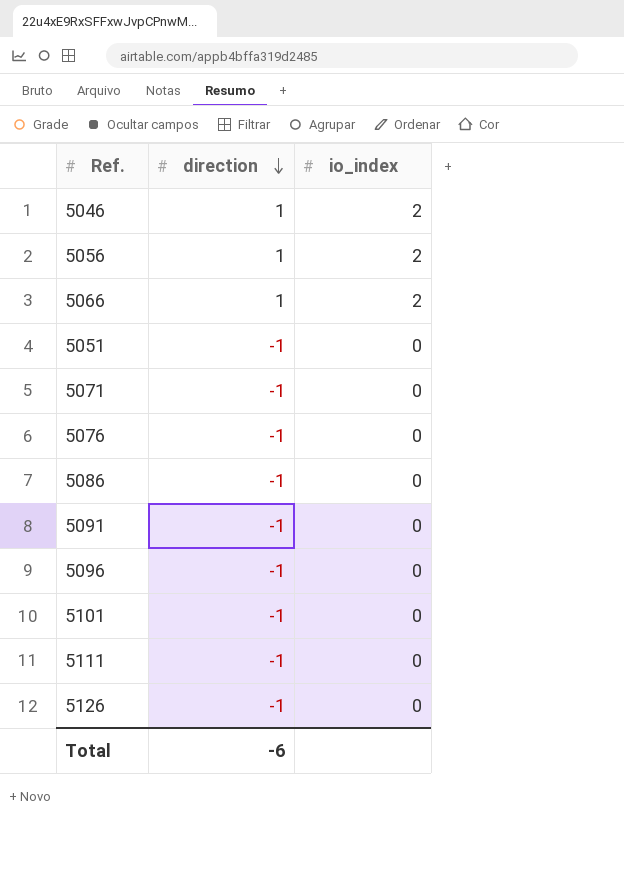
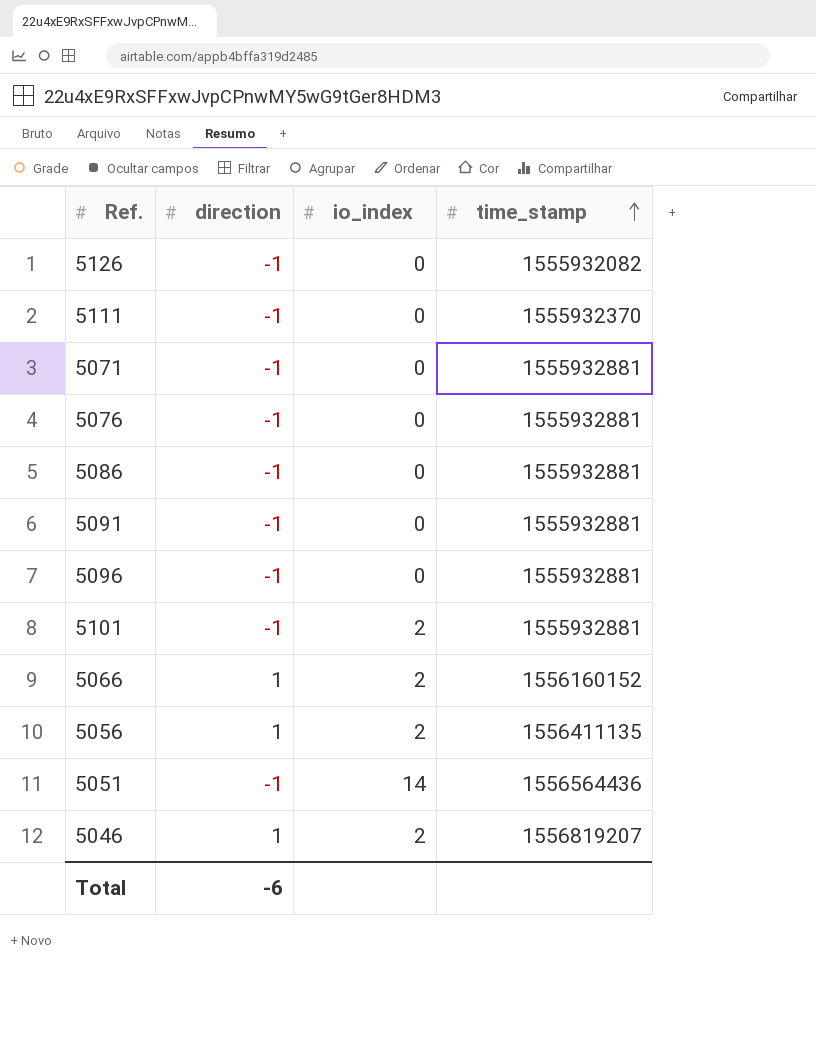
row order: direction descending -> time_stamp ascending
column time_stamp | position: none -> 4
5101 | io_index: 0 -> 2
5051 | io_index: 0 -> 14

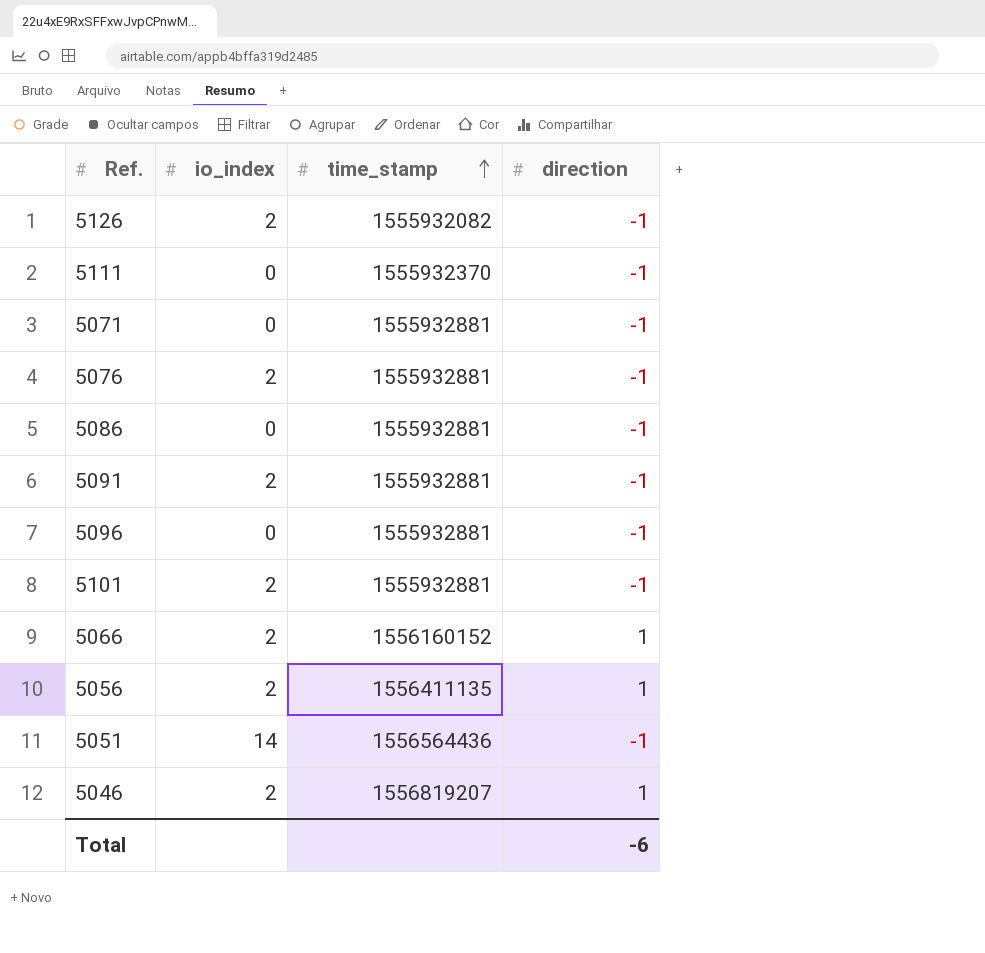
column direction | position: 2 -> 4
5126 | io_index: 0 -> 2
5076 | io_index: 0 -> 2
5091 | io_index: 0 -> 2

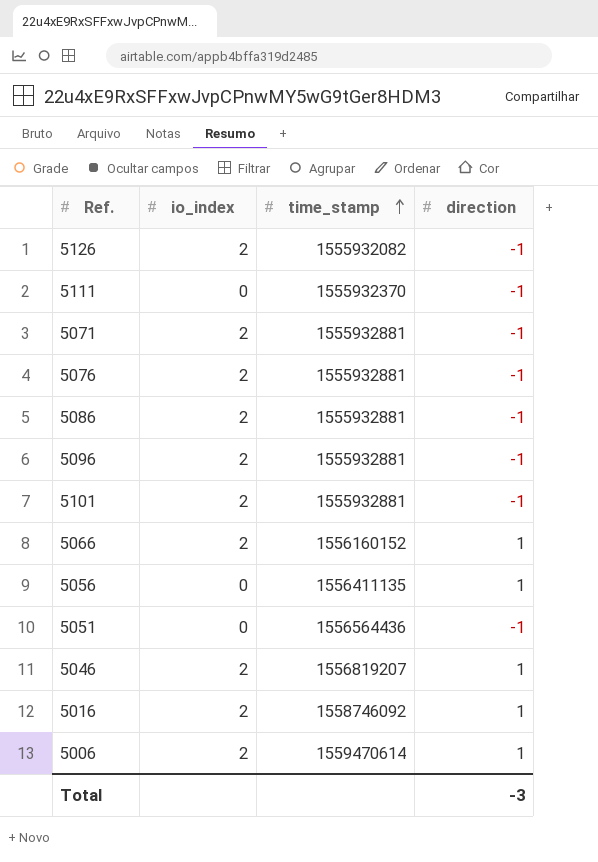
row 5091: 2 | 1555932881 | -1 -> none
5071 | io_index: 0 -> 2
5086 | io_index: 0 -> 2
5096 | io_index: 0 -> 2
5056 | io_index: 2 -> 0
5051 | io_index: 14 -> 0
row 5016: none -> 2 | 1558746092 | 1
row 5006: none -> 2 | 1559470614 | 1
Total | direction: -6 -> -3

